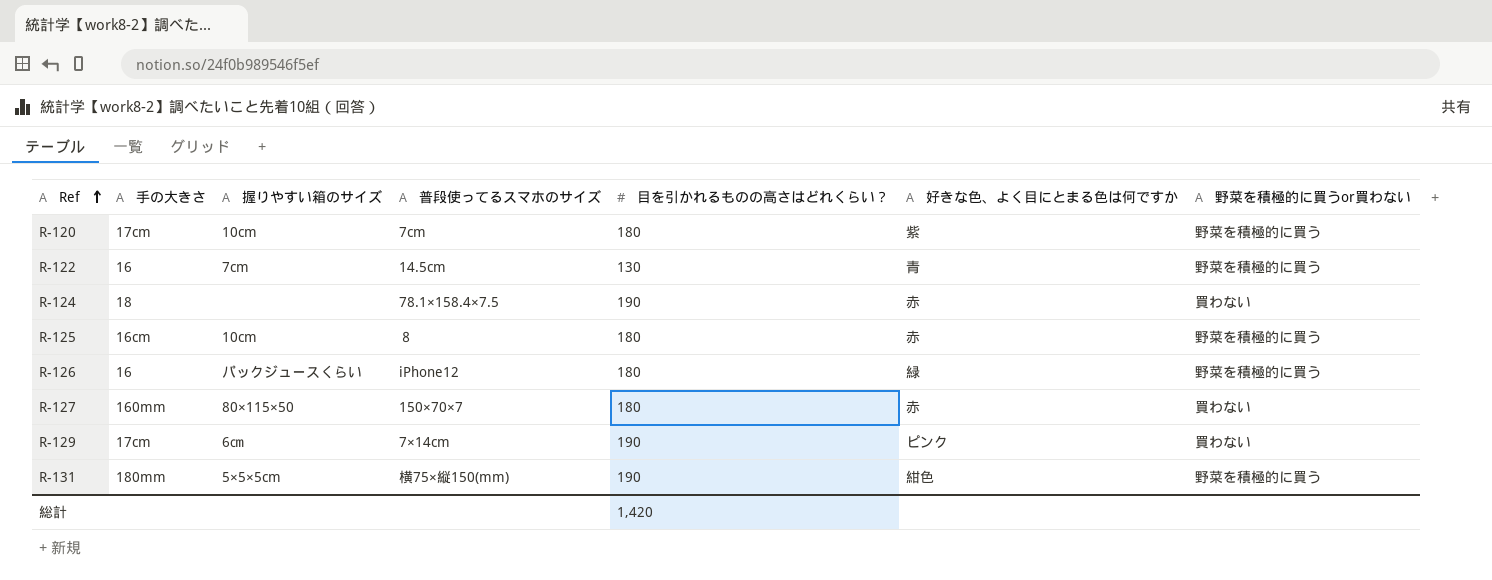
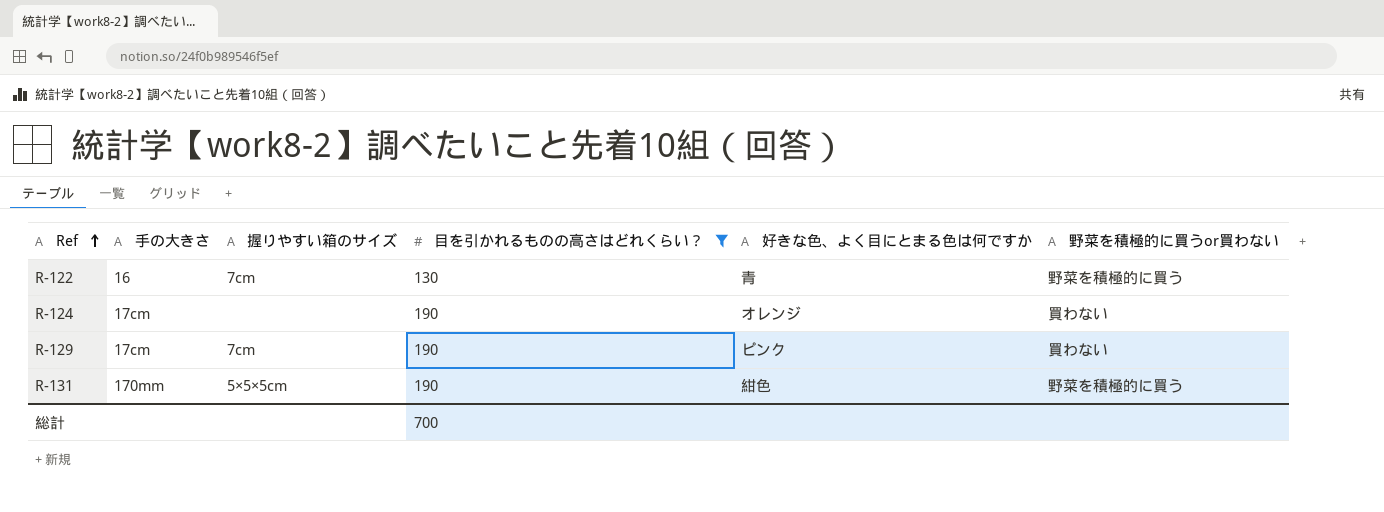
filter: none -> 目を引かれるものの高さはどれくらい？ != 180
column 普段使ってるスマホのサイズ | position: 4 -> none
R-124 | 手の大きさ: 18 -> 17cm
R-124 | 好きな色、よく目にとまる色は何ですか: 赤 -> オレンジ
R-129 | 握りやすい箱のサイズ: 6㎝ -> 7cm
R-131 | 手の大きさ: 180mm -> 170mm
総計 | 目を引かれるものの高さはどれくらい？: 1,420 -> 700

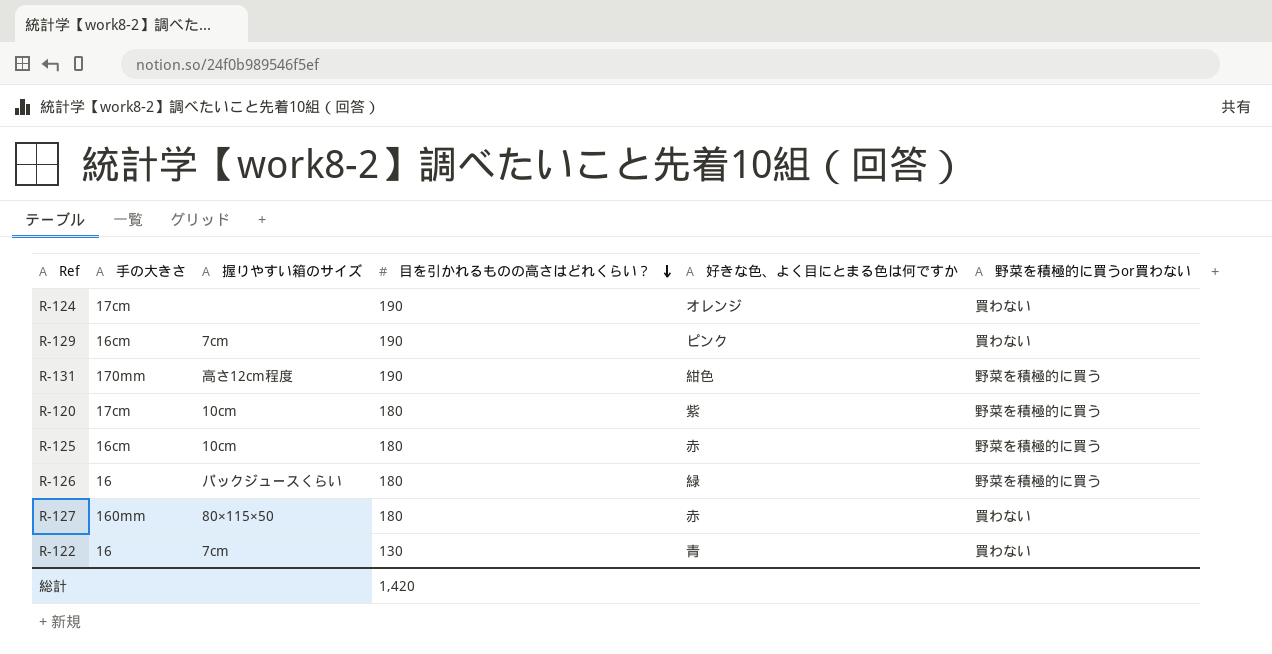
filter: 目を引かれるものの高さはどれくらい？ != 180 -> none
row order: Ref ascending -> 目を引かれるものの高さはどれくらい？ descending
R-129 | 手の大きさ: 17cm -> 16cm
R-131 | 握りやすい箱のサイズ: 5×5×5cm -> 高さ12cm程度
R-122 | 野菜を積極的に買うor買わない: 野菜を積極的に買う -> 買わない
総計 | 目を引かれるものの高さはどれくらい？: 700 -> 1,420

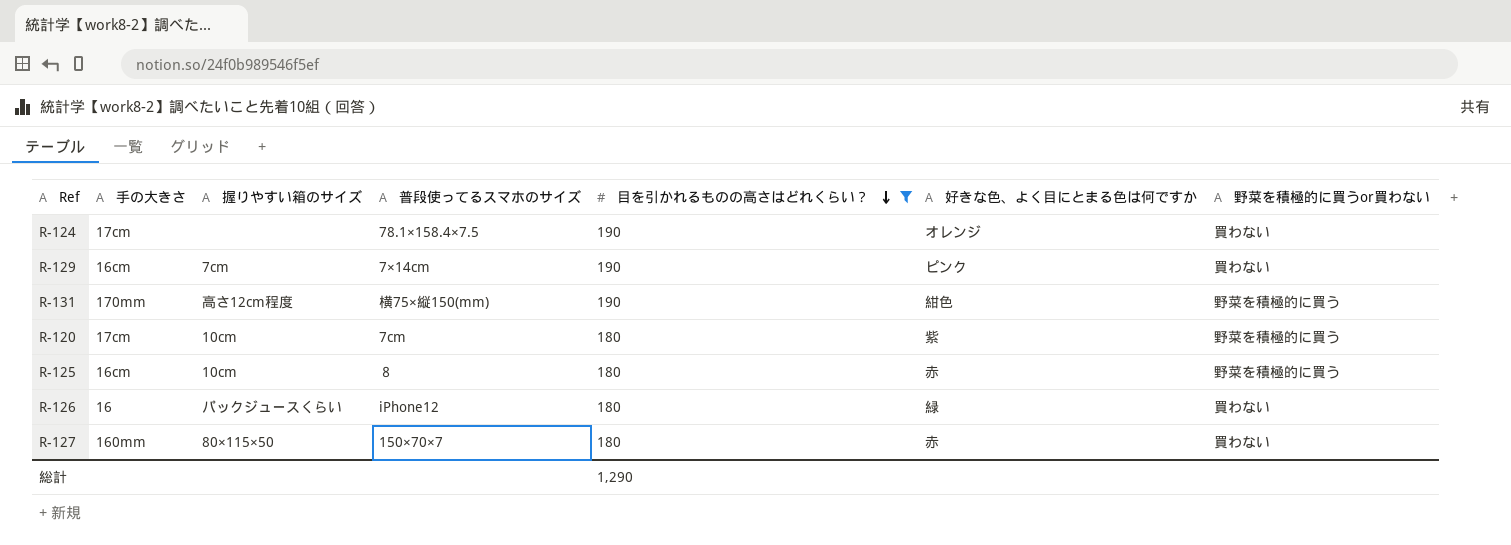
filter: none -> 目を引かれるものの高さはどれくらい？ != 130
column 普段使ってるスマホのサイズ | position: none -> 4
R-126 | 野菜を積極的に買うor買わない: 野菜を積極的に買う -> 買わない
総計 | 目を引かれるものの高さはどれくらい？: 1,420 -> 1,290

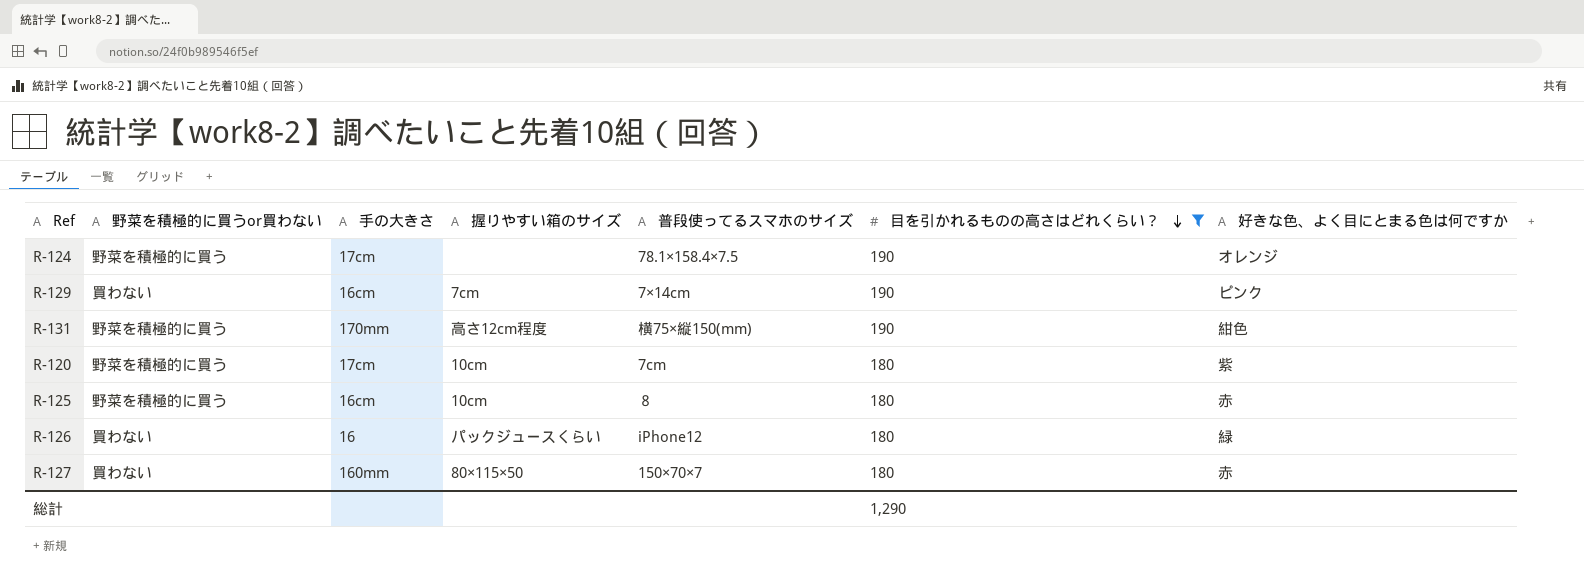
column 野菜を積極的に買うor買わない | position: 7 -> 2
R-124 | 野菜を積極的に買うor買わない: 買わない -> 野菜を積極的に買う

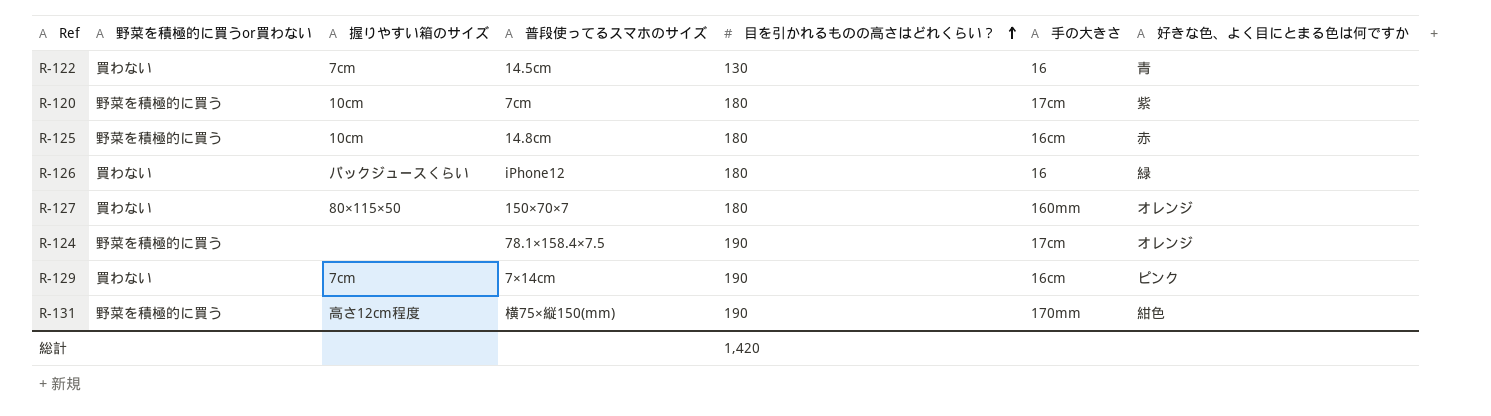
filter: 目を引かれるものの高さはどれくらい？ != 130 -> none
row order: 目を引かれるものの高さはどれくらい？ descending -> 目を引かれるものの高さはどれくらい？ ascending
column 手の大きさ | position: 3 -> 6
R-125 | 普段使ってるスマホのサイズ: ８ -> 14.8cm
R-127 | 好きな色、よく目にとまる色は何ですか: 赤 -> オレンジ
総計 | 目を引かれるものの高さはどれくらい？: 1,290 -> 1,420

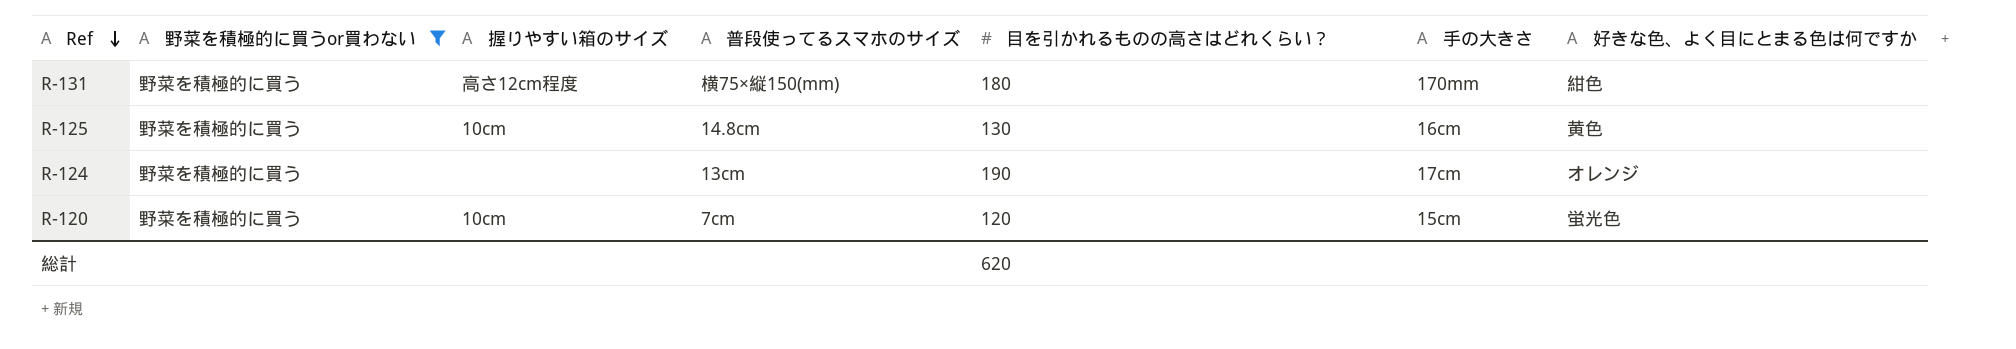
filter: none -> 野菜を積極的に買うor買わない = 野菜を積極的に買う
row order: 目を引かれるものの高さはどれくらい？ ascending -> Ref descending
R-131 | 目を引かれるものの高さはどれくらい？: 190 -> 180
R-125 | 目を引かれるものの高さはどれくらい？: 180 -> 130
R-125 | 好きな色、よく目にとまる色は何ですか: 赤 -> 黄色
R-124 | 普段使ってるスマホのサイズ: 78.1×158.4×7.5 -> 13cm
R-120 | 目を引かれるものの高さはどれくらい？: 180 -> 120
R-120 | 手の大きさ: 17cm -> 15cm
R-120 | 好きな色、よく目にとまる色は何ですか: 紫 -> 蛍光色
総計 | 目を引かれるものの高さはどれくらい？: 1,420 -> 620

